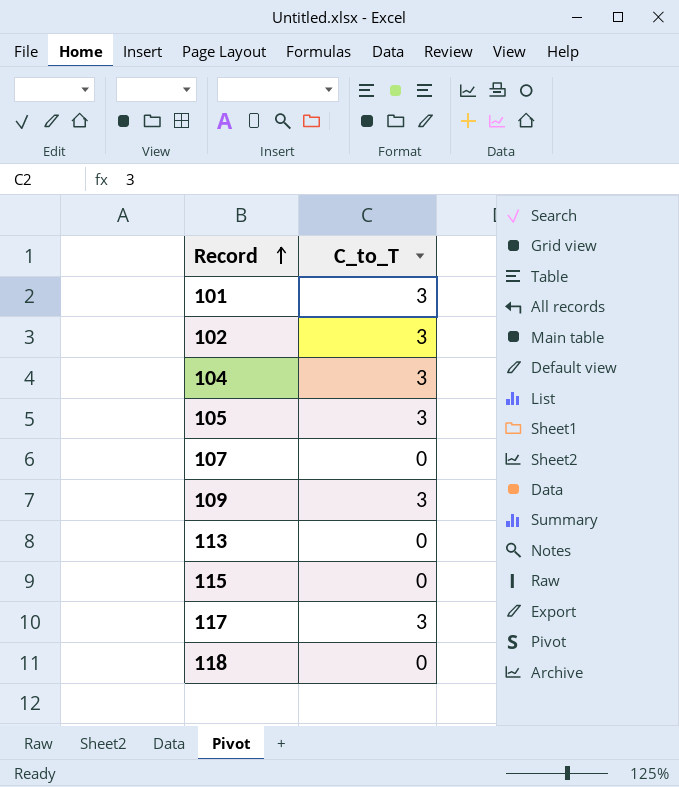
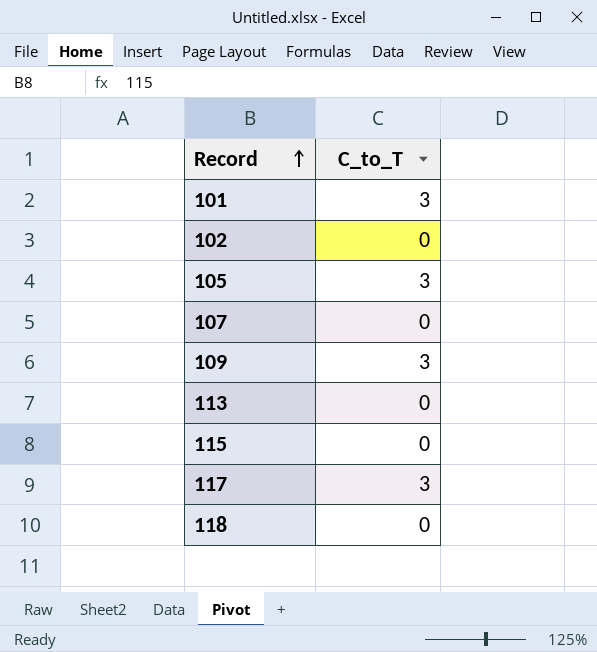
row 104: 3 -> none
102 | C_to_T: 3 -> 0

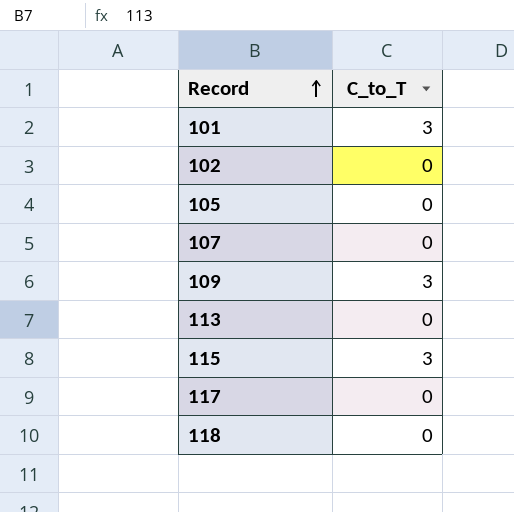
105 | C_to_T: 3 -> 0
115 | C_to_T: 0 -> 3
117 | C_to_T: 3 -> 0

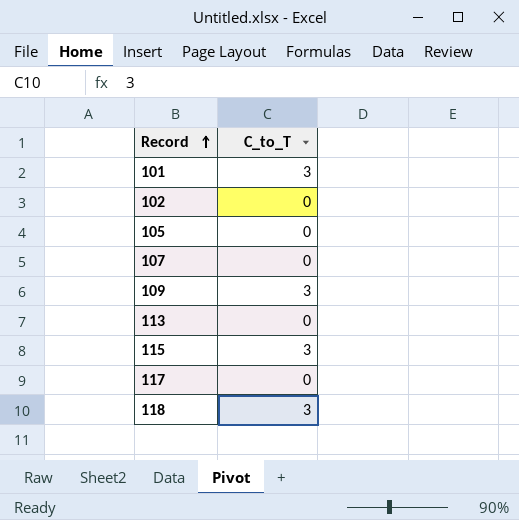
118 | C_to_T: 0 -> 3

